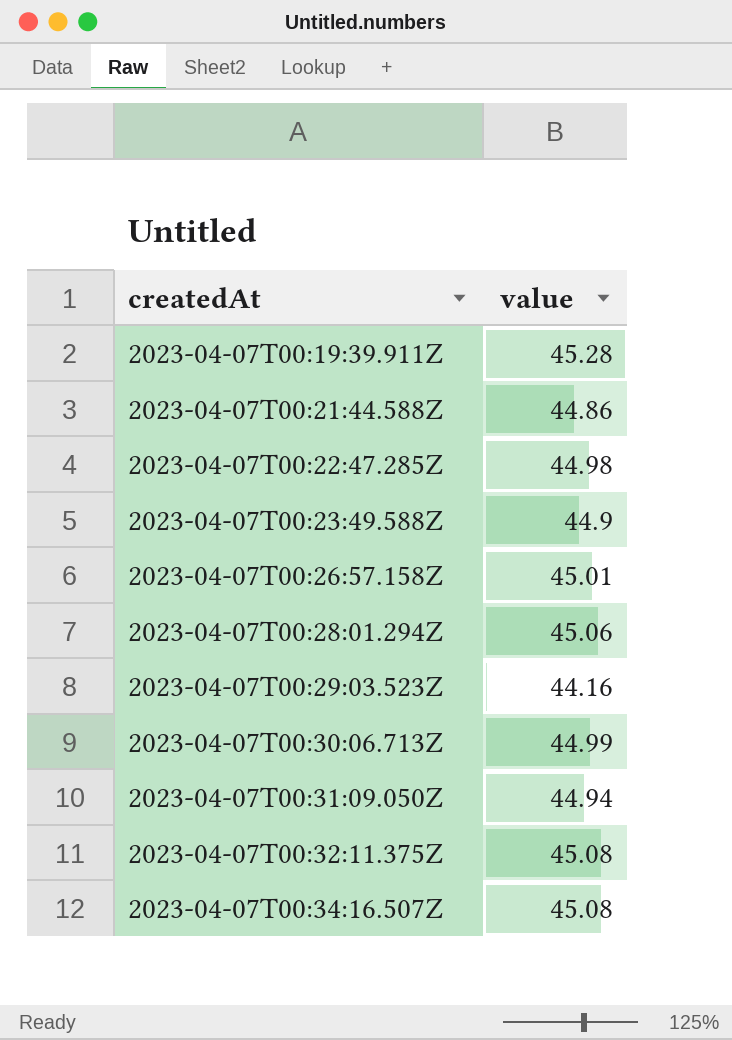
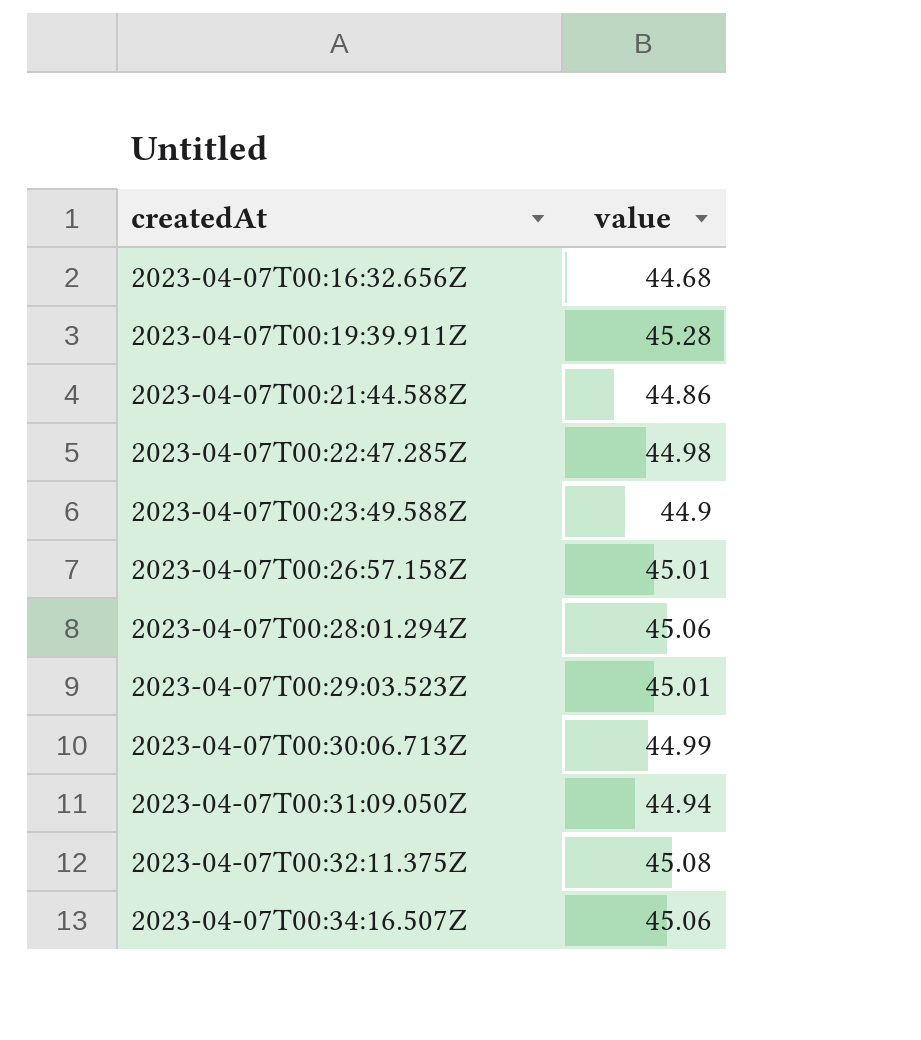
row 2023-04-07T00:16:32.656Z: none -> 44.68
2023-04-07T00:29:03.523Z | value: 44.16 -> 45.01
2023-04-07T00:34:16.507Z | value: 45.08 -> 45.06

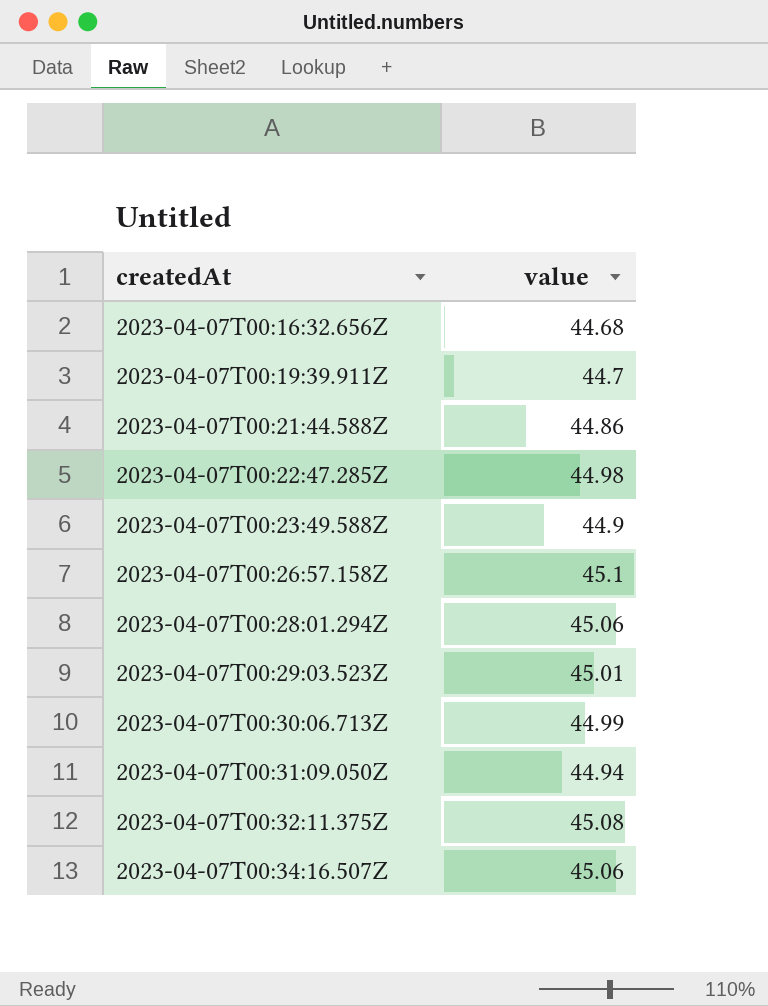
2023-04-07T00:19:39.911Z | value: 45.28 -> 44.7
2023-04-07T00:26:57.158Z | value: 45.01 -> 45.1

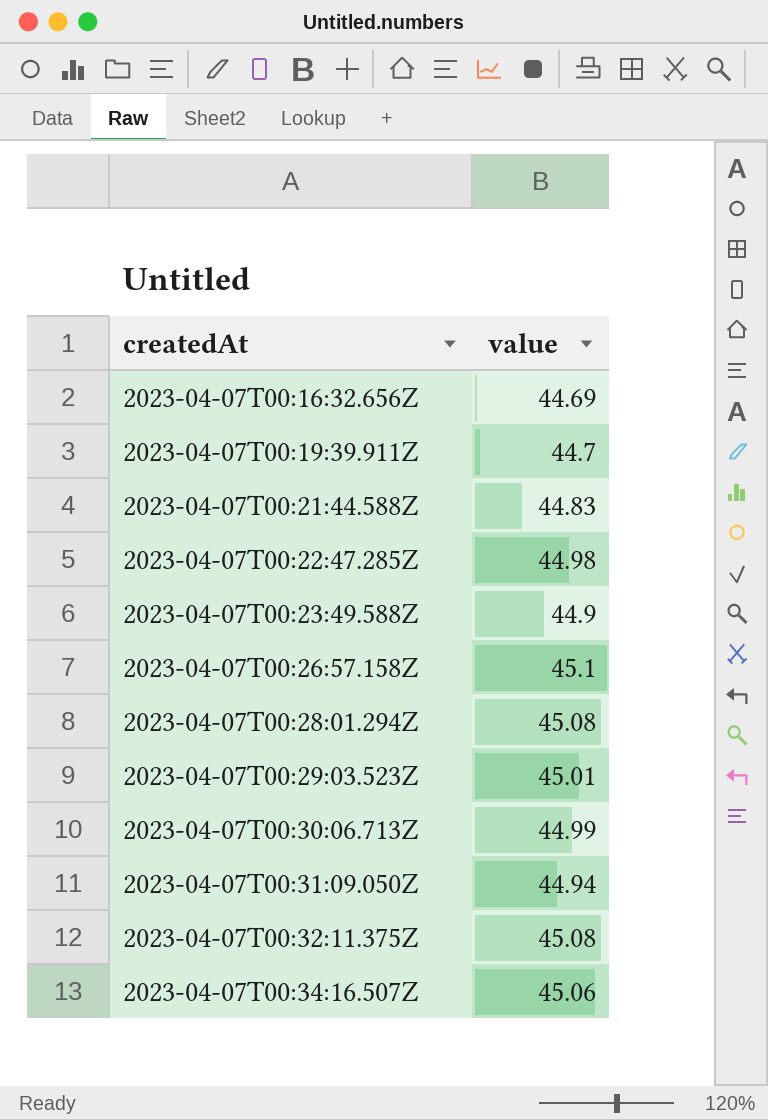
2023-04-07T00:16:32.656Z | value: 44.68 -> 44.69
2023-04-07T00:21:44.588Z | value: 44.86 -> 44.83
2023-04-07T00:28:01.294Z | value: 45.06 -> 45.08

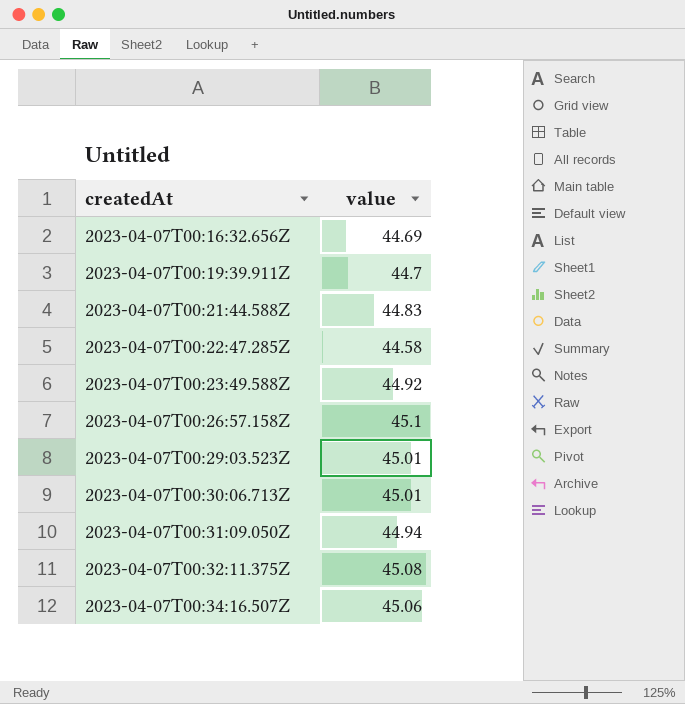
row 2023-04-07T00:28:01.294Z: 45.08 -> none
2023-04-07T00:22:47.285Z | value: 44.98 -> 44.58
2023-04-07T00:23:49.588Z | value: 44.9 -> 44.92
2023-04-07T00:30:06.713Z | value: 44.99 -> 45.01

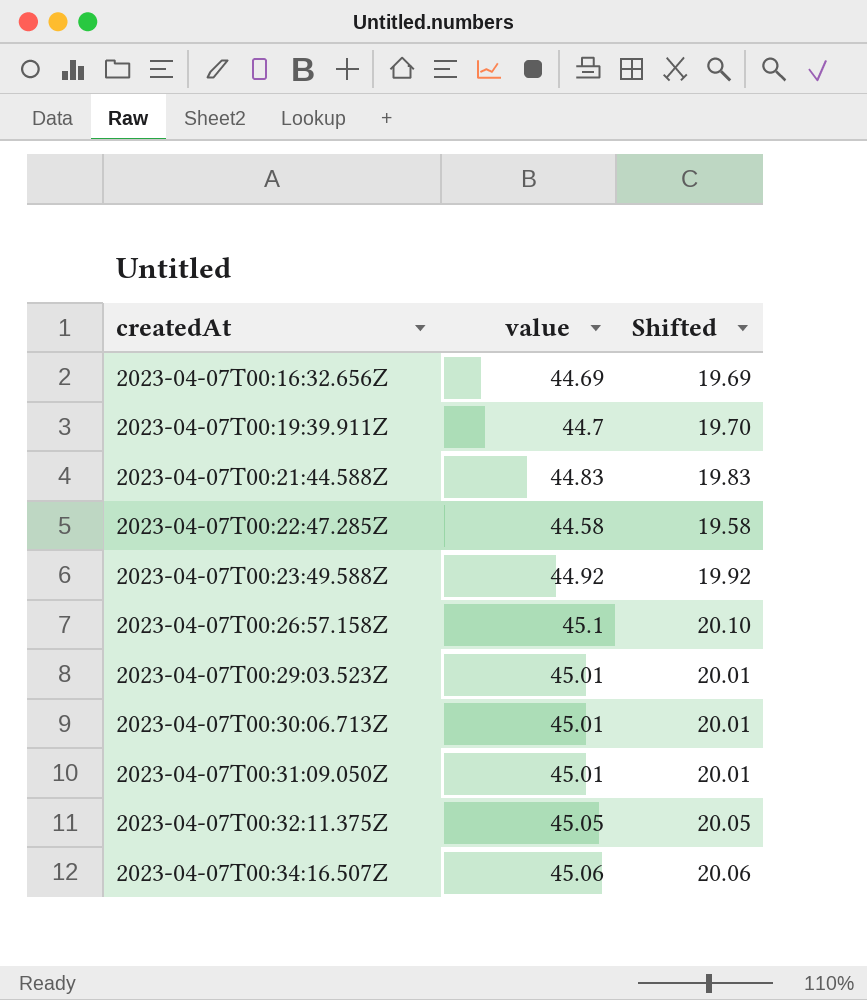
column Shifted | formula: none -> [value] - 25
2023-04-07T00:31:09.050Z | value: 44.94 -> 45.01
2023-04-07T00:32:11.375Z | value: 45.08 -> 45.05

